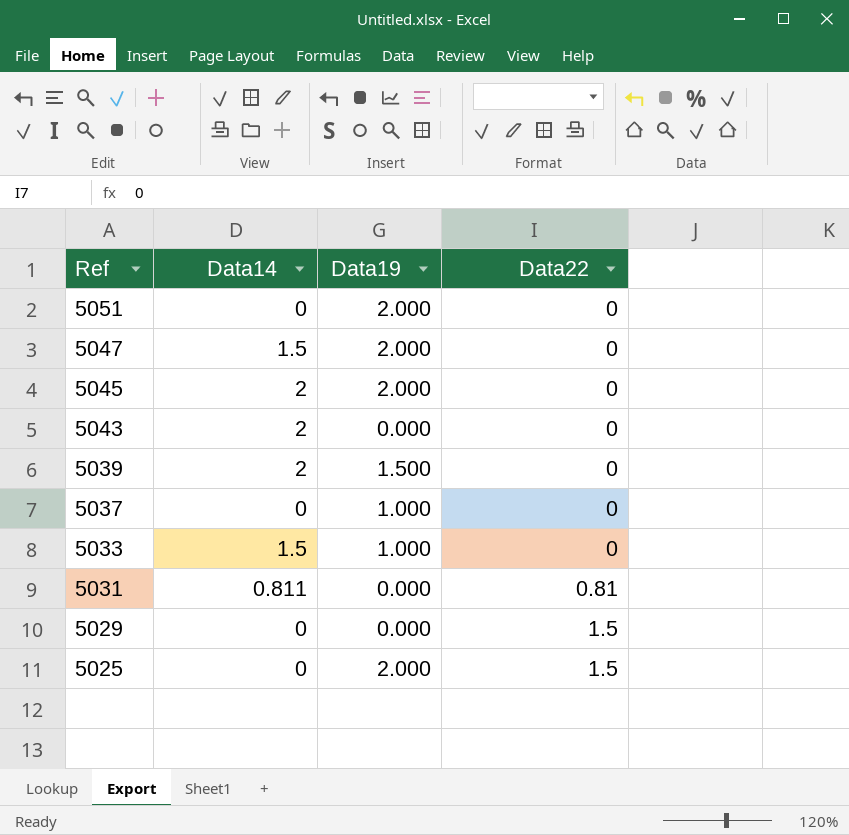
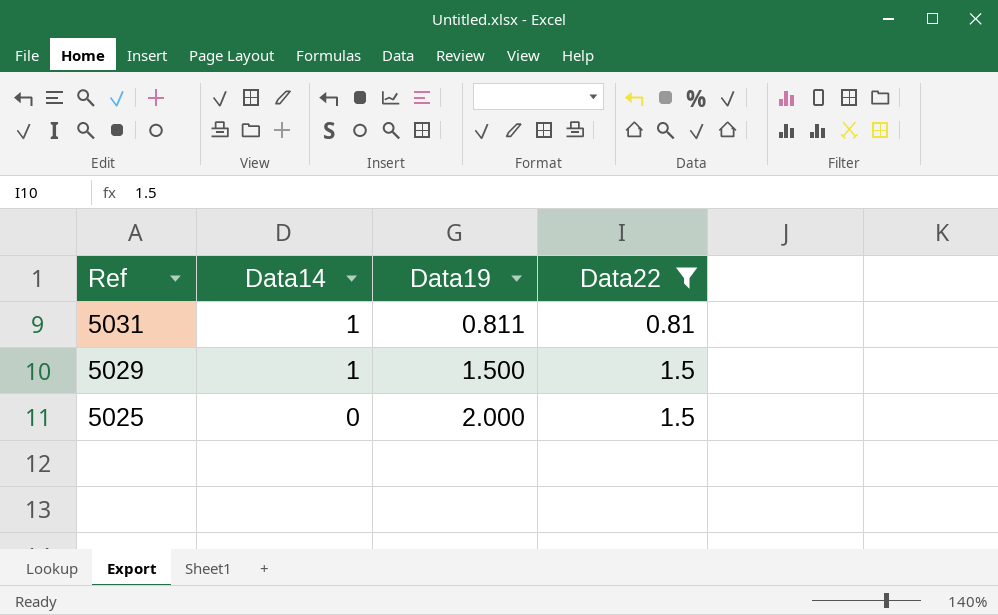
filter: none -> Data22 != 0
5031 | Data14: 0.811 -> 1
5031 | Data19: 0.000 -> 0.811
5029 | Data14: 0 -> 1
5029 | Data19: 0.000 -> 1.500

